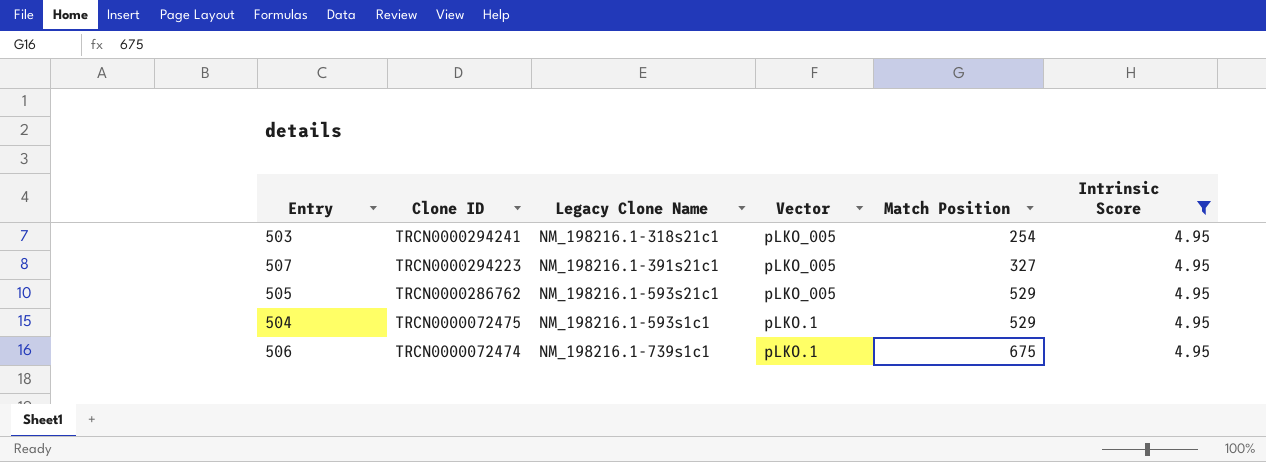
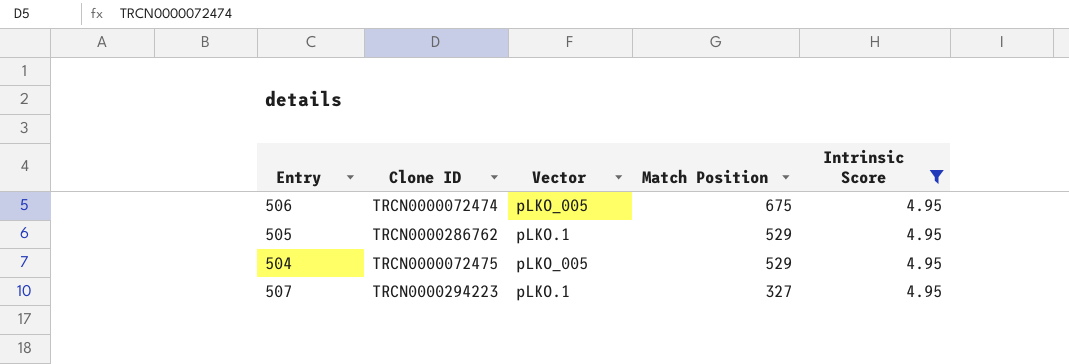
row order: Clone ID descending -> Match Position descending
column Legacy Clone Name | position: 3 -> none
row 503: TRCN0000294241 | NM_198216.1-318s21c1 | pLKO_005 | 254 | 4.95 -> none
506 | Vector: pLKO.1 -> pLKO_005
505 | Vector: pLKO_005 -> pLKO.1
504 | Vector: pLKO.1 -> pLKO_005
507 | Vector: pLKO_005 -> pLKO.1

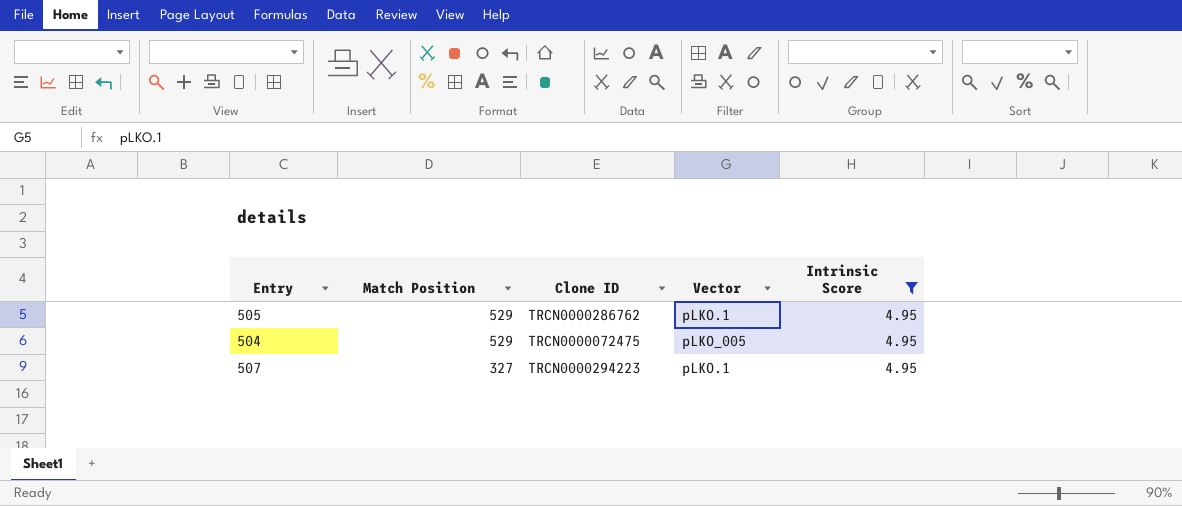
column Match Position | position: 4 -> 2
row 506: TRCN0000072474 | pLKO_005 | 675 | 4.95 -> none

